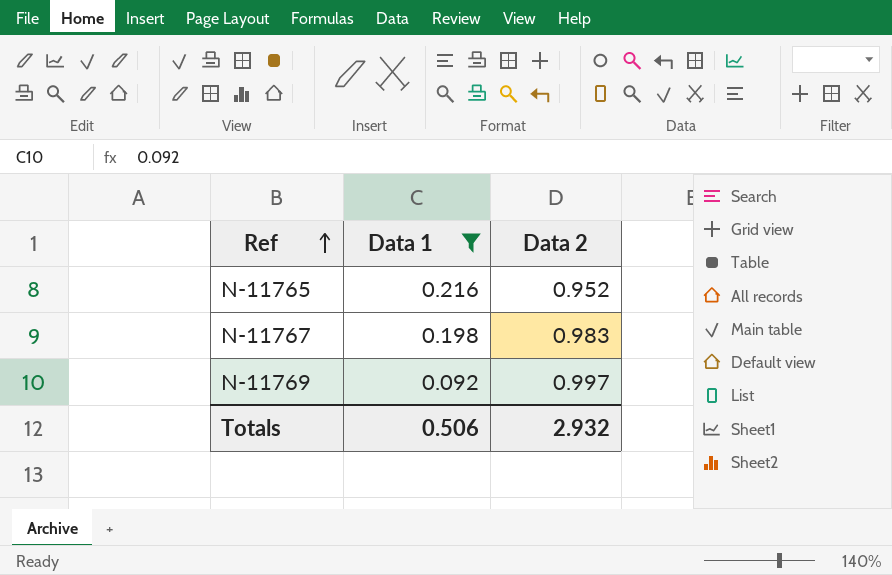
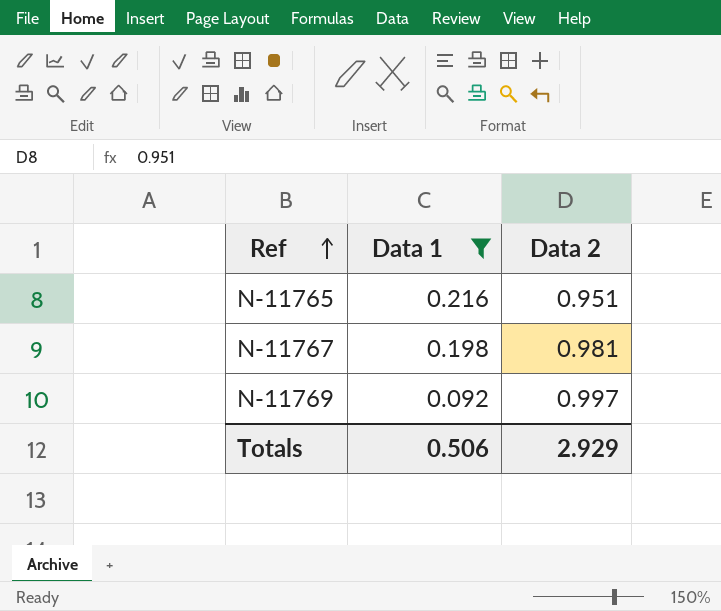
N-11765 | Data 2: 0.952 -> 0.951
N-11767 | Data 2: 0.983 -> 0.981
Totals | Data 2: 2.932 -> 2.929

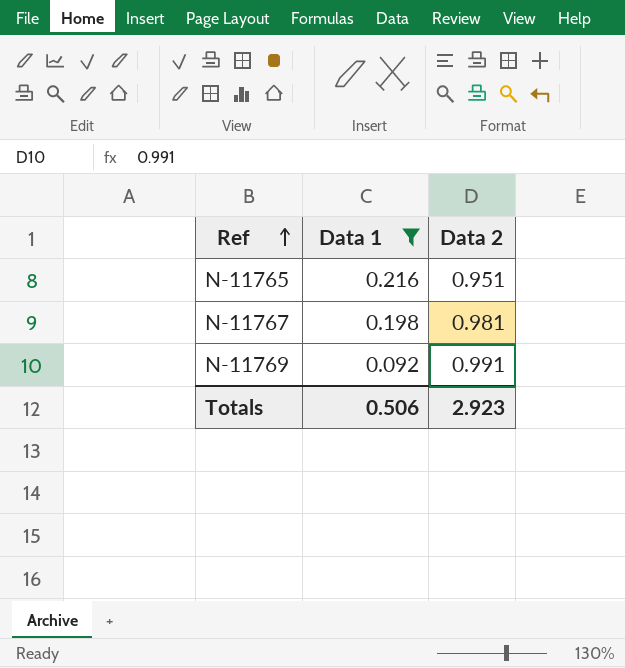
N-11769 | Data 2: 0.997 -> 0.991
Totals | Data 2: 2.929 -> 2.923

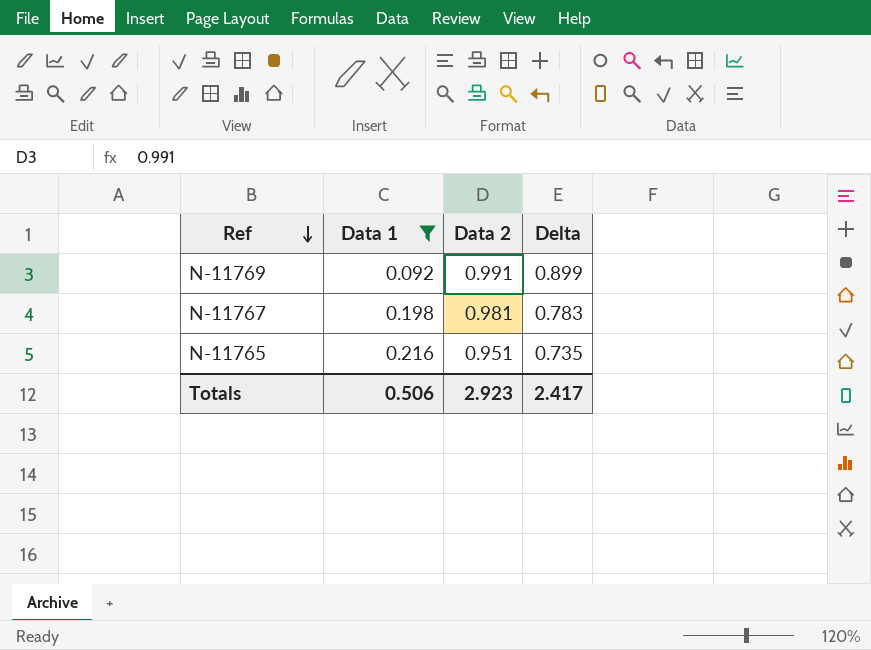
row order: Ref ascending -> Ref descending
column Delta | formula: none -> [Data 2] - [Data 1]

